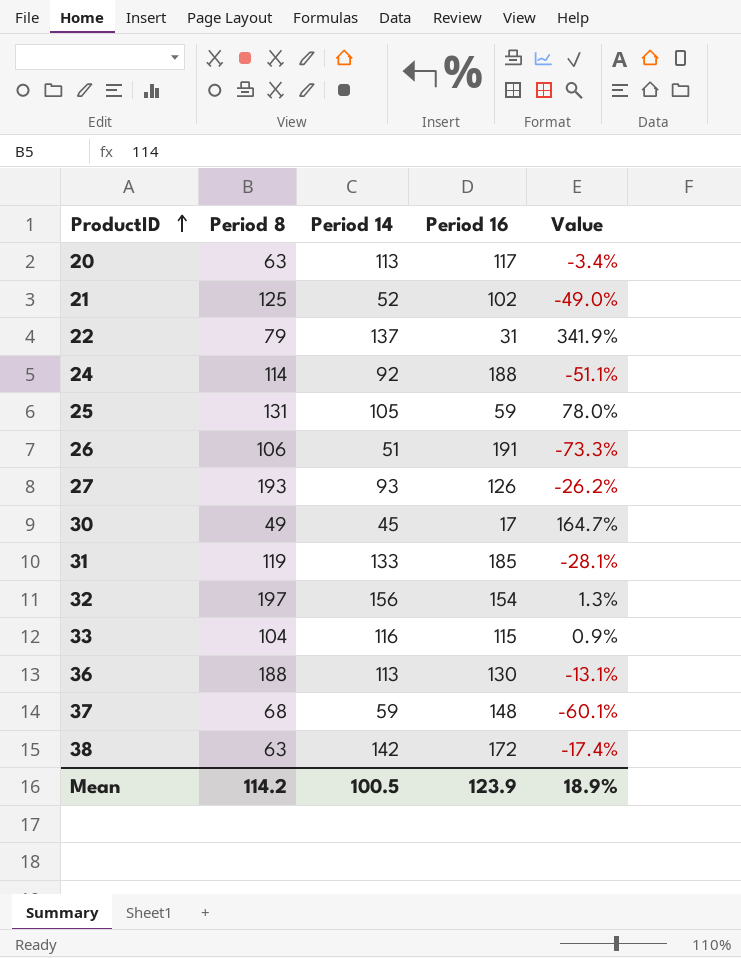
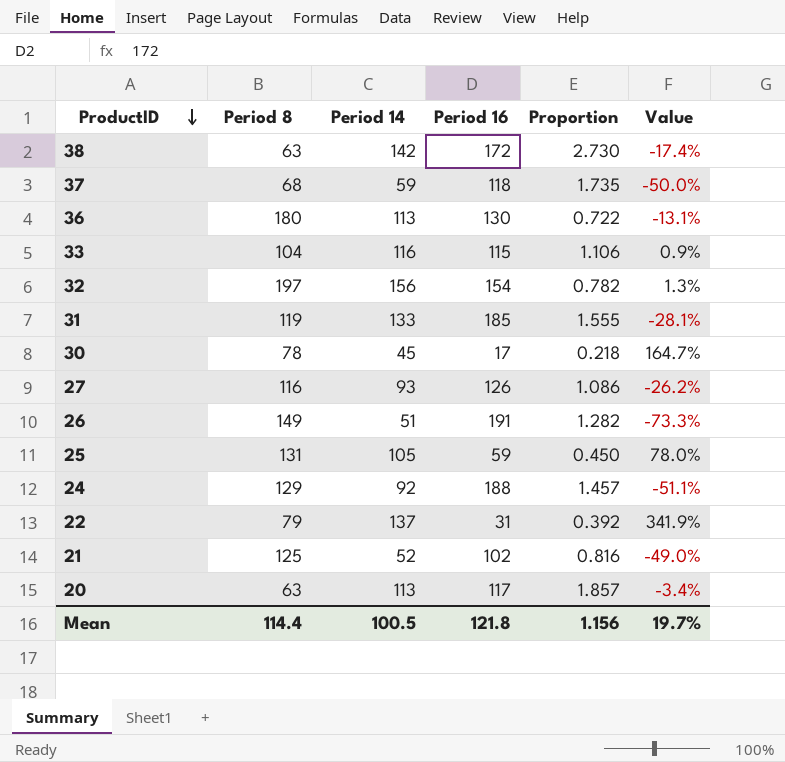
row order: ProductID ascending -> ProductID descending
column Proportion | formula: none -> [Period 16] / [Period 8]
37 | Period 16: 148 -> 118
37 | Value: -60.1% -> -50.0%
36 | Period 8: 188 -> 180
30 | Period 8: 49 -> 78
27 | Period 8: 193 -> 116
26 | Period 8: 106 -> 149
24 | Period 8: 114 -> 129
Mean | Period 8: 114.2 -> 114.4
Mean | Period 16: 123.9 -> 121.8
Mean | Value: 18.9% -> 19.7%

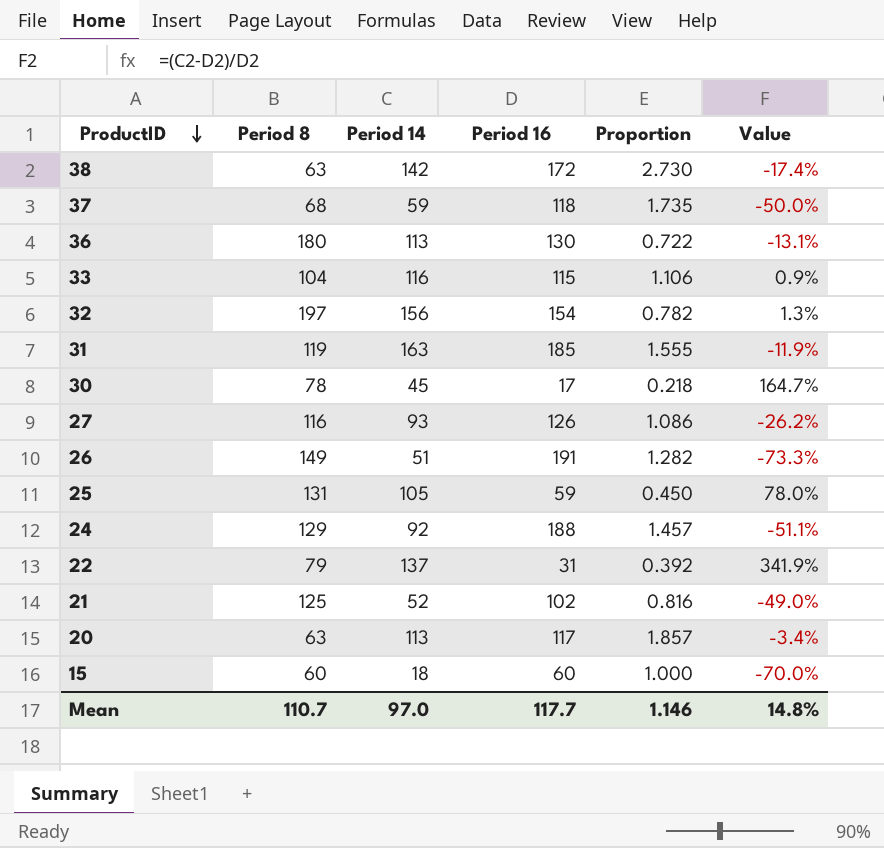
31 | Period 14: 133 -> 163
31 | Value: -28.1% -> -11.9%
row 15: none -> 60 | 18 | 60 | 1.000 | -70.0%
Mean | Period 8: 114.4 -> 110.7
Mean | Period 14: 100.5 -> 97.0
Mean | Period 16: 121.8 -> 117.7
Mean | Proportion: 1.156 -> 1.146
Mean | Value: 19.7% -> 14.8%

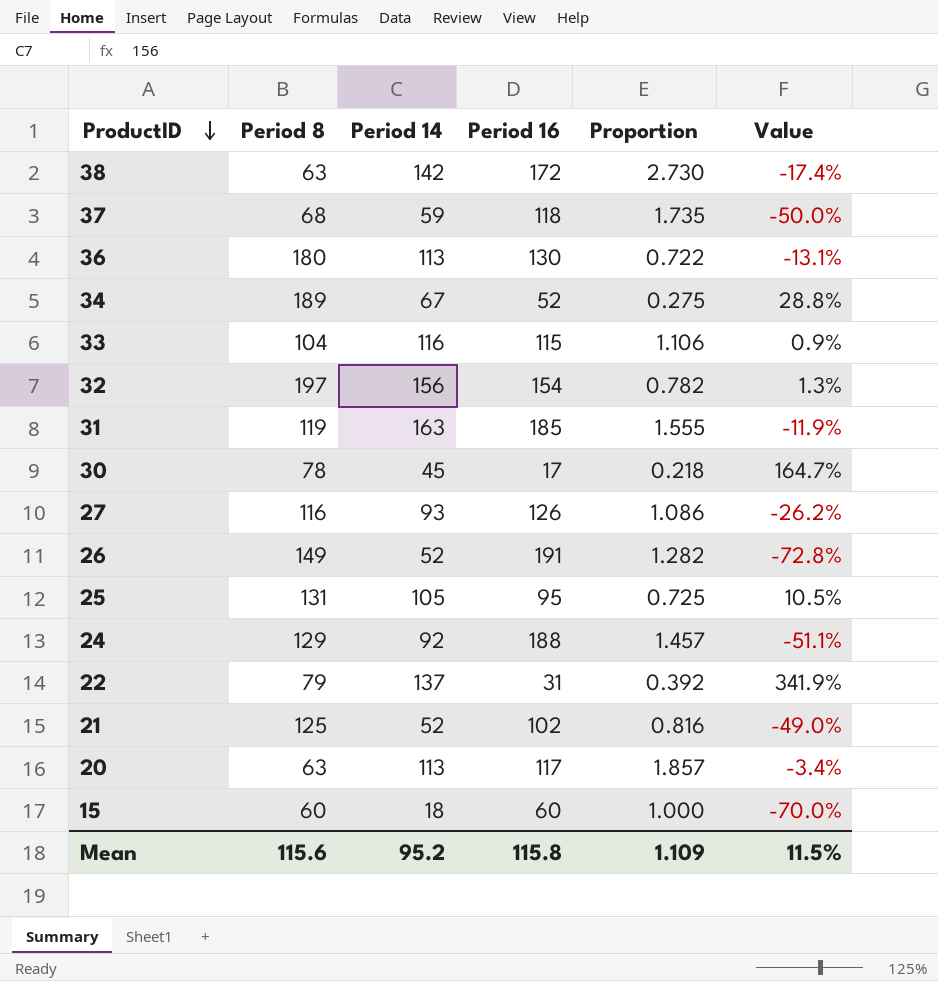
row 34: none -> 189 | 67 | 52 | 0.275 | 28.8%
26 | Period 14: 51 -> 52
26 | Value: -73.3% -> -72.8%
25 | Period 16: 59 -> 95
25 | Proportion: 0.450 -> 0.725
25 | Value: 78.0% -> 10.5%
Mean | Period 8: 110.7 -> 115.6
Mean | Period 14: 97.0 -> 95.2
Mean | Period 16: 117.7 -> 115.8
Mean | Proportion: 1.146 -> 1.109
Mean | Value: 14.8% -> 11.5%

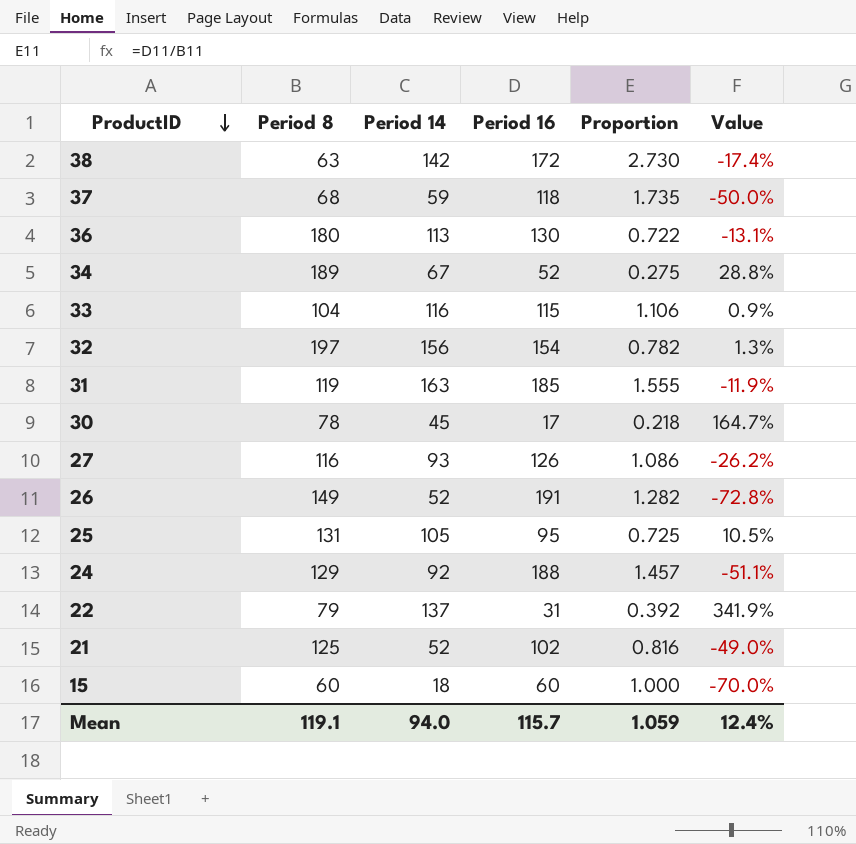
row 20: 63 | 113 | 117 | 1.857 | -3.4% -> none
Mean | Period 8: 115.6 -> 119.1
Mean | Period 14: 95.2 -> 94.0
Mean | Period 16: 115.8 -> 115.7
Mean | Proportion: 1.109 -> 1.059
Mean | Value: 11.5% -> 12.4%

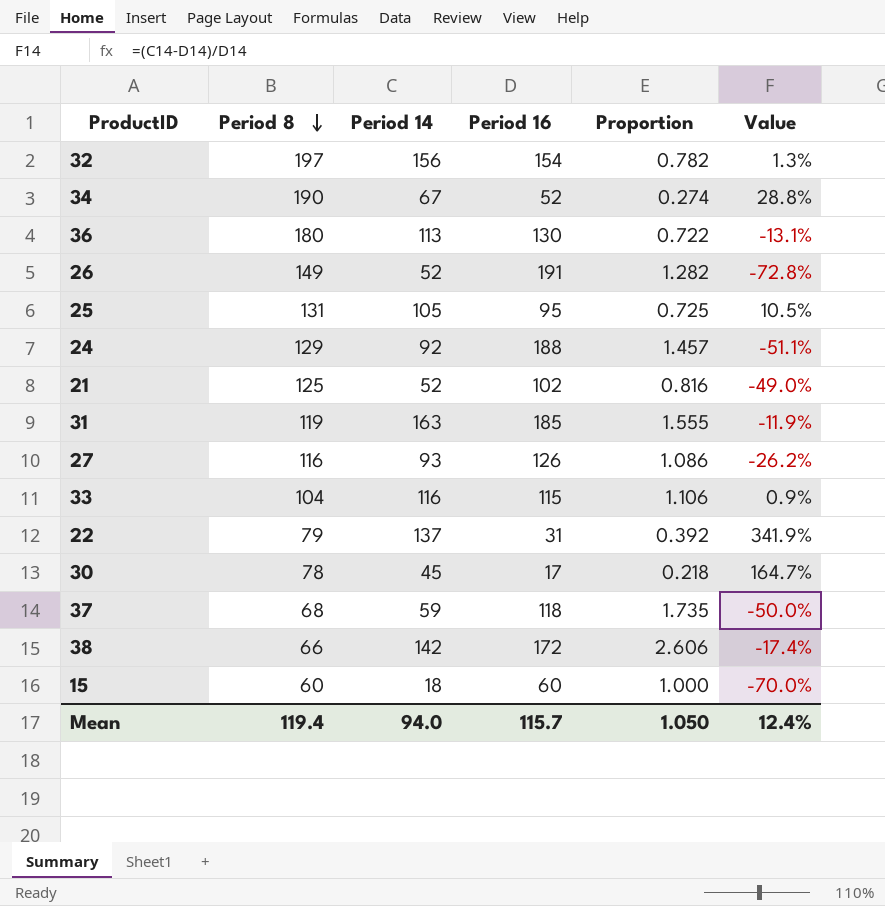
row order: ProductID descending -> Period 8 descending
34 | Period 8: 189 -> 190
34 | Proportion: 0.275 -> 0.274
38 | Period 8: 63 -> 66
38 | Proportion: 2.730 -> 2.606
Mean | Period 8: 119.1 -> 119.4
Mean | Proportion: 1.059 -> 1.050

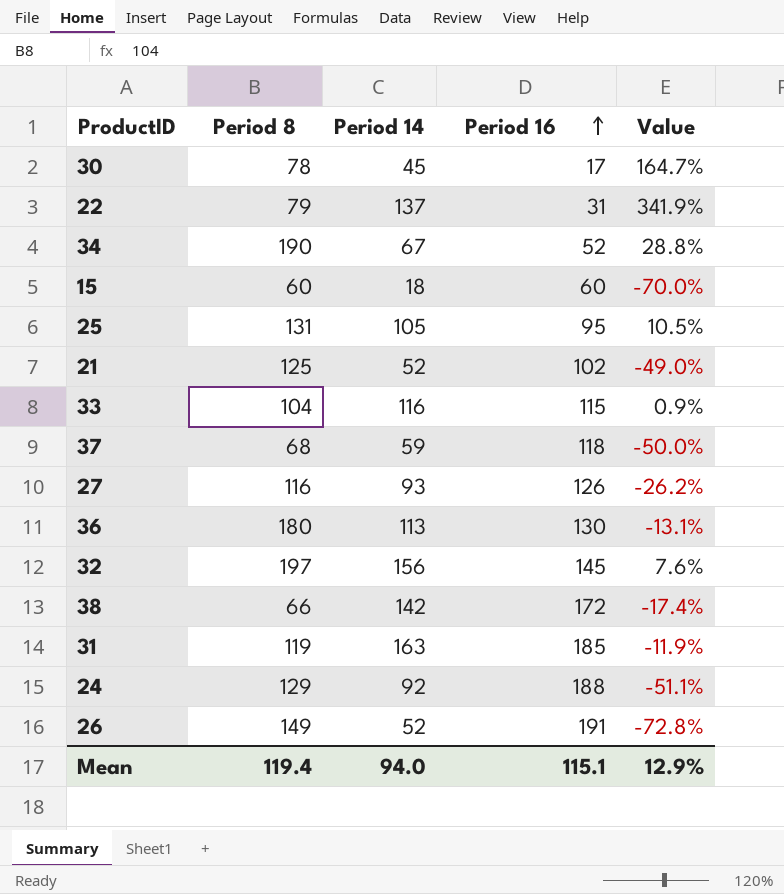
row order: Period 8 descending -> Period 16 ascending
column Proportion | formula: [Period 16] / [Period 8] -> none
32 | Period 16: 154 -> 145
32 | Value: 1.3% -> 7.6%
Mean | Period 16: 115.7 -> 115.1
Mean | Value: 12.4% -> 12.9%

